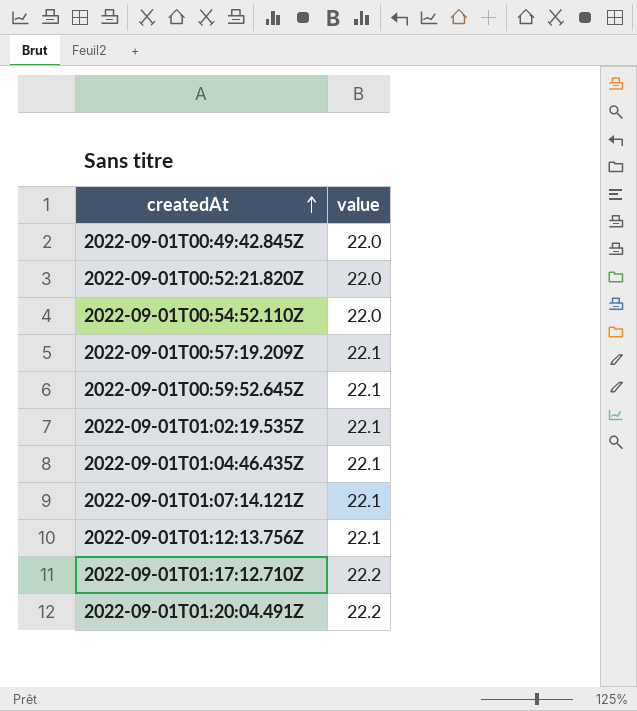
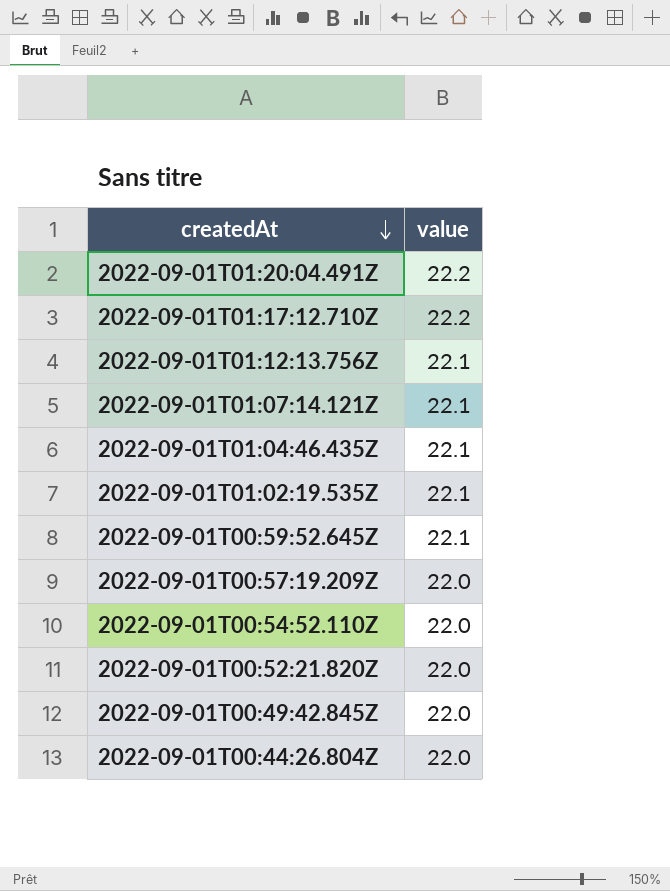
row order: createdAt ascending -> createdAt descending
2022-09-01T00:57:19.209Z | value: 22.1 -> 22.0
row 2022-09-01T00:44:26.804Z: none -> 22.0

